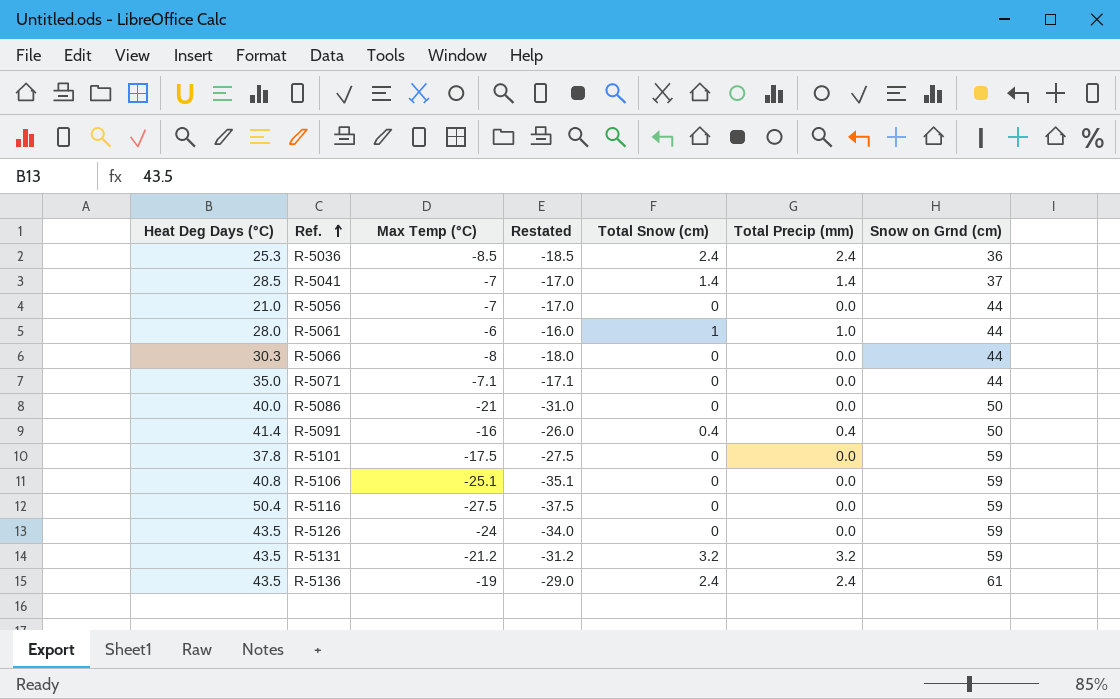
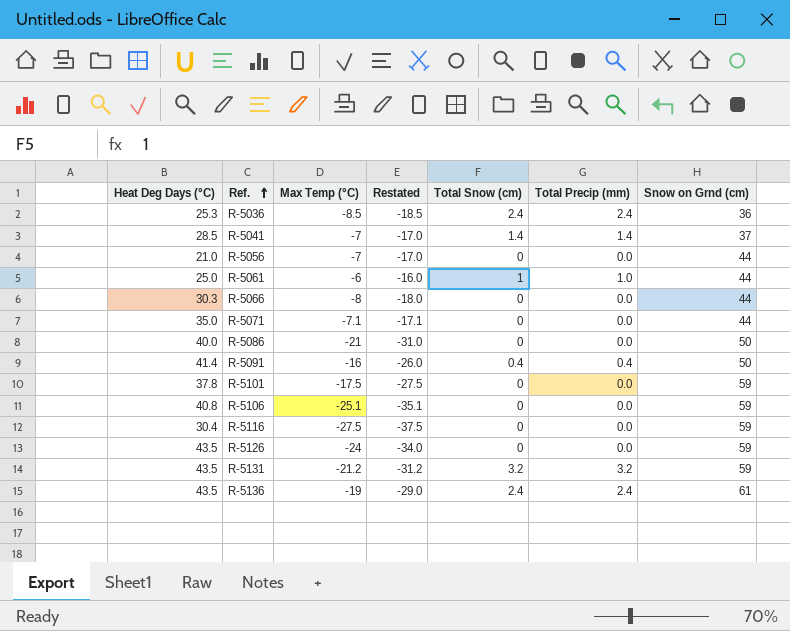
R-5061 | Heat Deg Days (°C): 28.0 -> 25.0
R-5116 | Heat Deg Days (°C): 50.4 -> 30.4

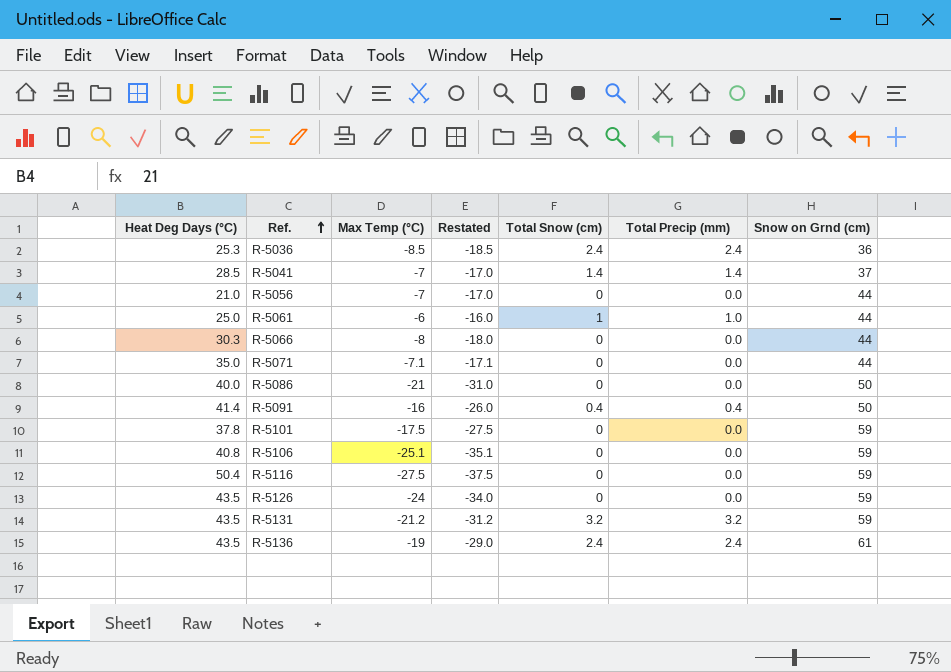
R-5116 | Heat Deg Days (°C): 30.4 -> 50.4

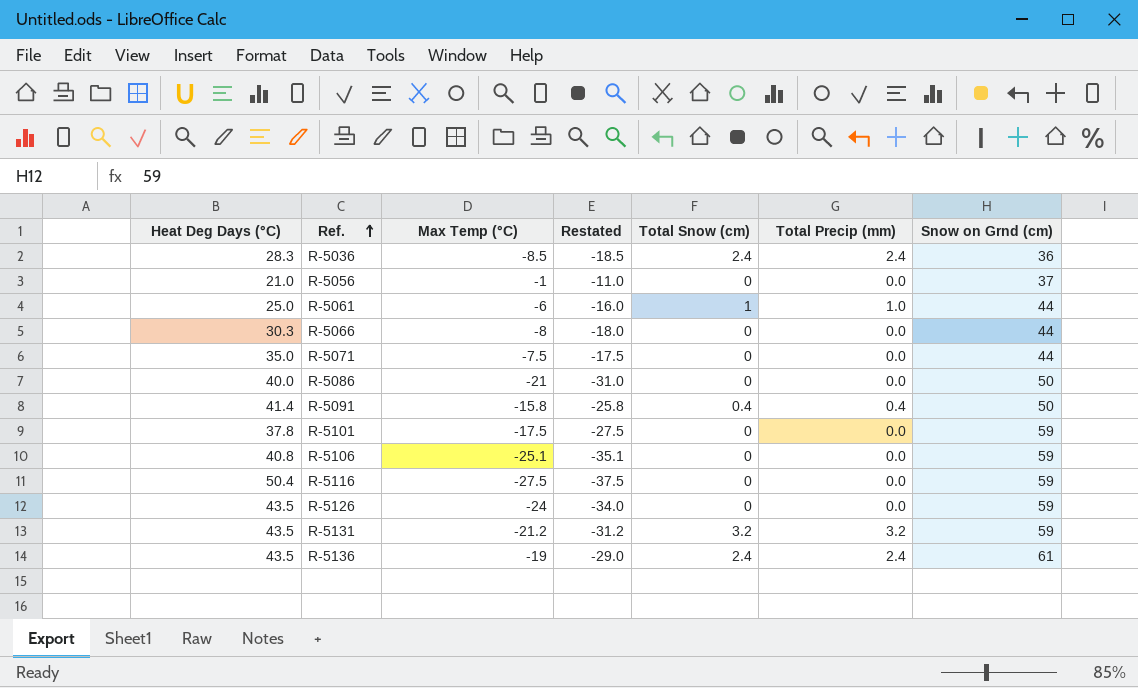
row R-5041: 28.5 | -7 | -17.0 | 1.4 | 1.4 | 37 -> none
R-5036 | Heat Deg Days (°C): 25.3 -> 28.3
R-5056 | Max Temp (°C): -7 -> -1
R-5056 | Restated: -17.0 -> -11.0
R-5056 | Snow on Grnd (cm): 44 -> 37
R-5071 | Max Temp (°C): -7.1 -> -7.5
R-5071 | Restated: -17.1 -> -17.5
R-5091 | Max Temp (°C): -16 -> -15.8
R-5091 | Restated: -26.0 -> -25.8

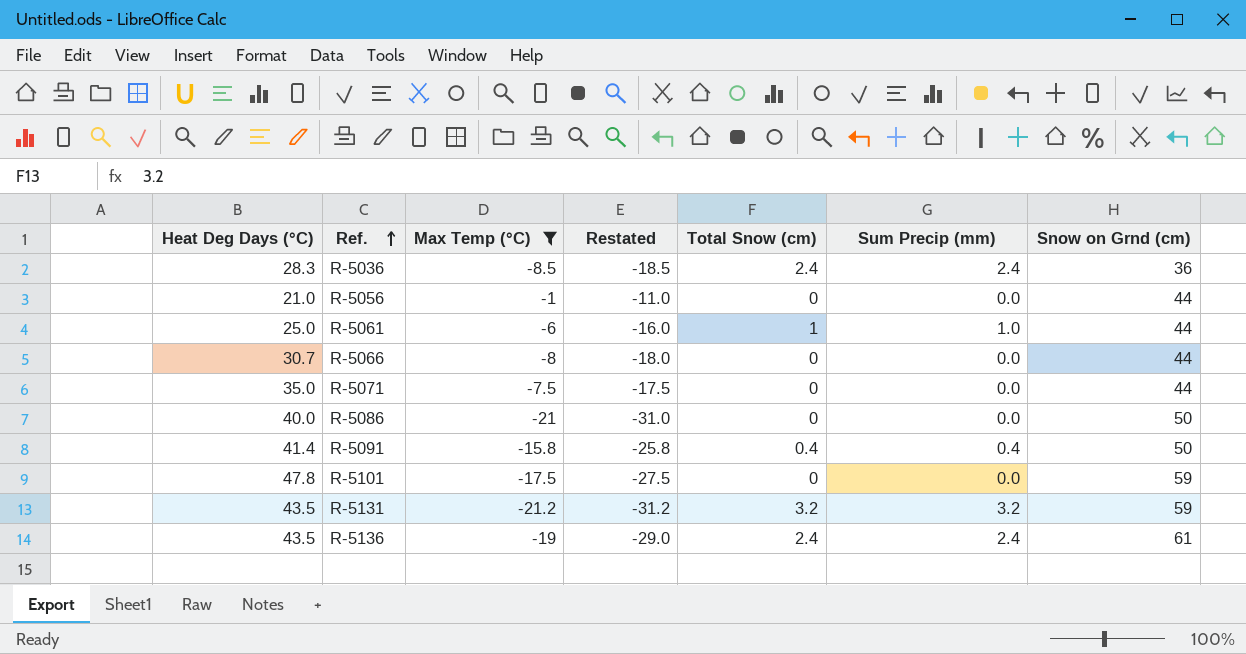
filter: none -> Max Temp (°C) >= -21.2
column name: Total Precip (mm) -> Sum Precip (mm)
R-5056 | Snow on Grnd (cm): 37 -> 44
R-5066 | Heat Deg Days (°C): 30.3 -> 30.7
R-5101 | Heat Deg Days (°C): 37.8 -> 47.8

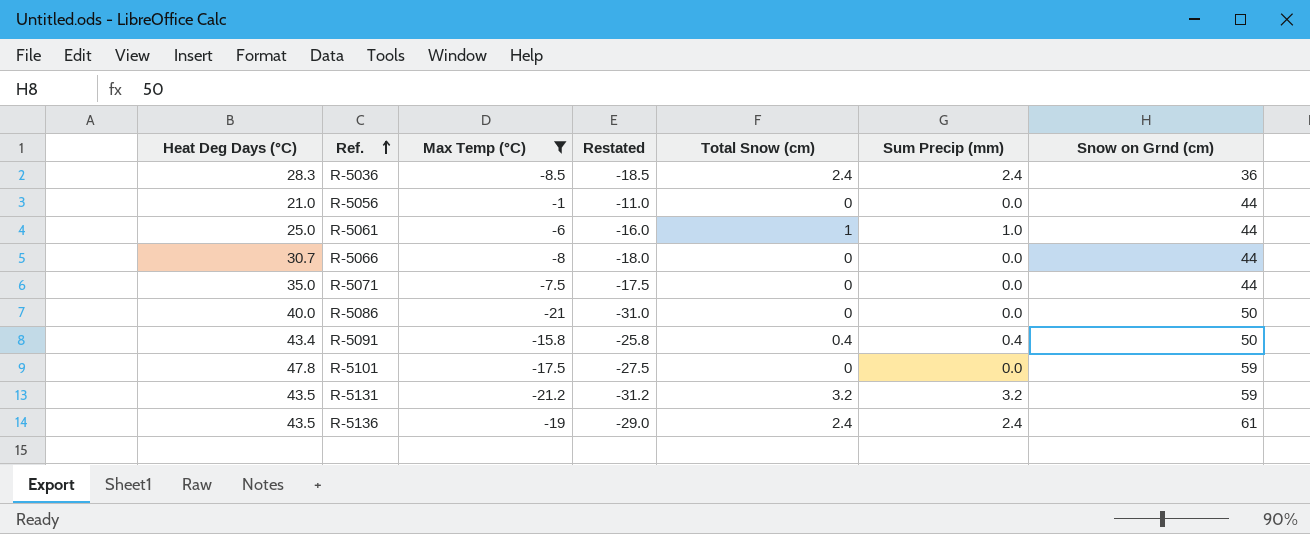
R-5091 | Heat Deg Days (°C): 41.4 -> 43.4

